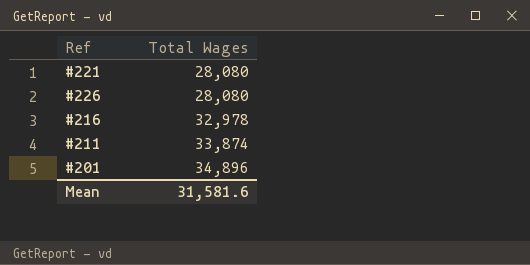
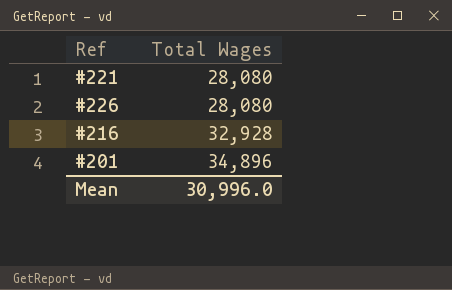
row #211: 33,874 -> none
#216 | Total Wages: 32,978 -> 32,928
Mean | Total Wages: 31,581.6 -> 30,996.0

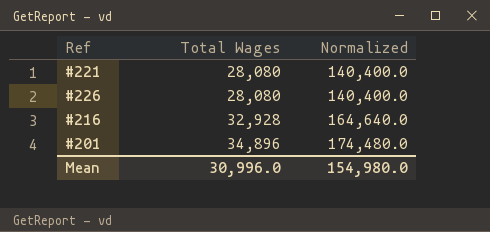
column Normalized | formula: none -> [Total Wages] * 5

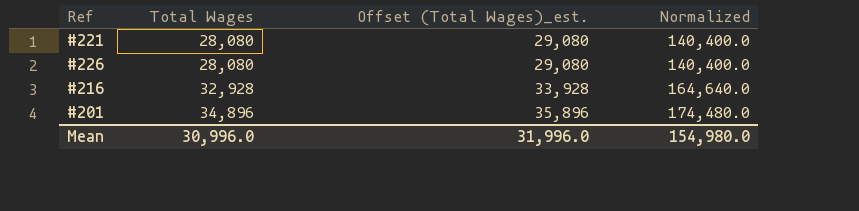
column Offset (Total Wages)_est. | formula: none -> [Total Wages] + 1000

